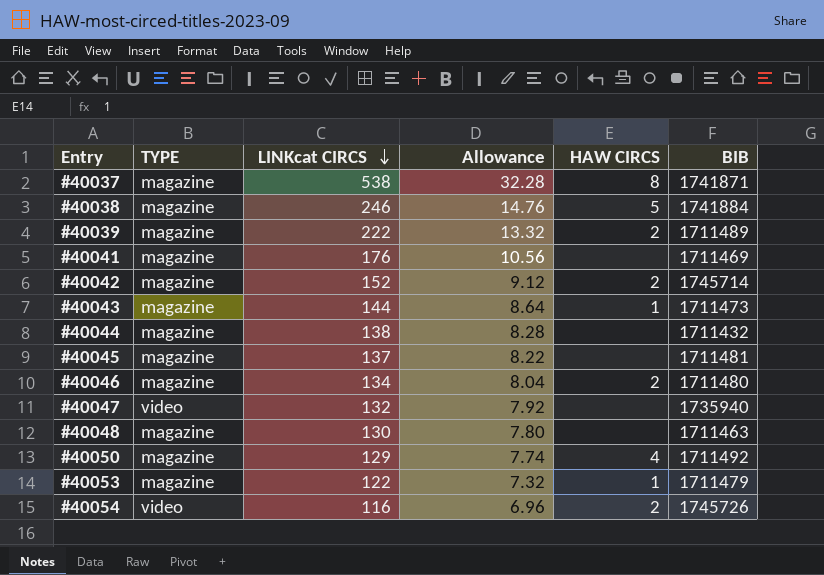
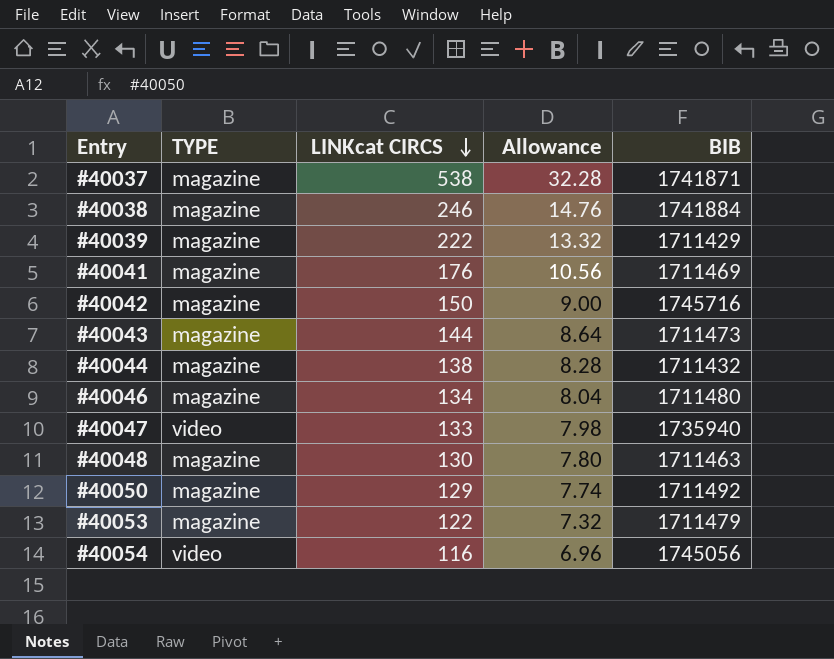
column HAW CIRCS | position: 5 -> none
row #40045: magazine | 137 | 8.22 | none | 1711481 -> none
#40039 | BIB: 1711489 -> 1711429
#40042 | LINKcat CIRCS: 152 -> 150
#40042 | Allowance: 9.12 -> 9.00
#40042 | BIB: 1745714 -> 1745716
#40047 | LINKcat CIRCS: 132 -> 133
#40047 | Allowance: 7.92 -> 7.98
#40054 | BIB: 1745726 -> 1745056

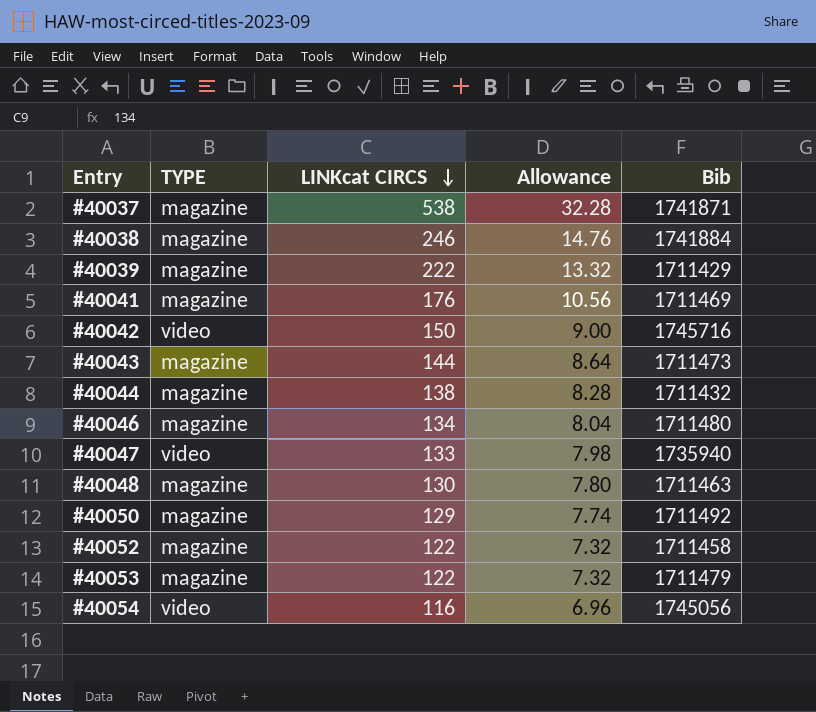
column name: BIB -> Bib
#40042 | TYPE: magazine -> video
row #40052: none -> magazine | 122 | 7.32 | 1711458

